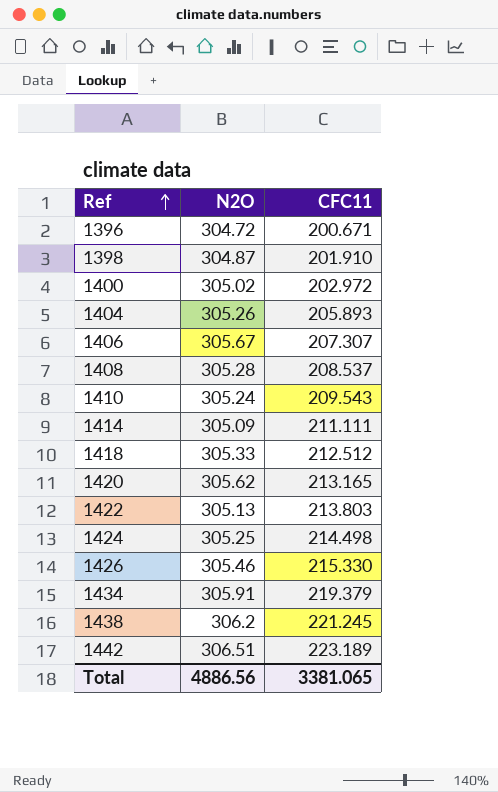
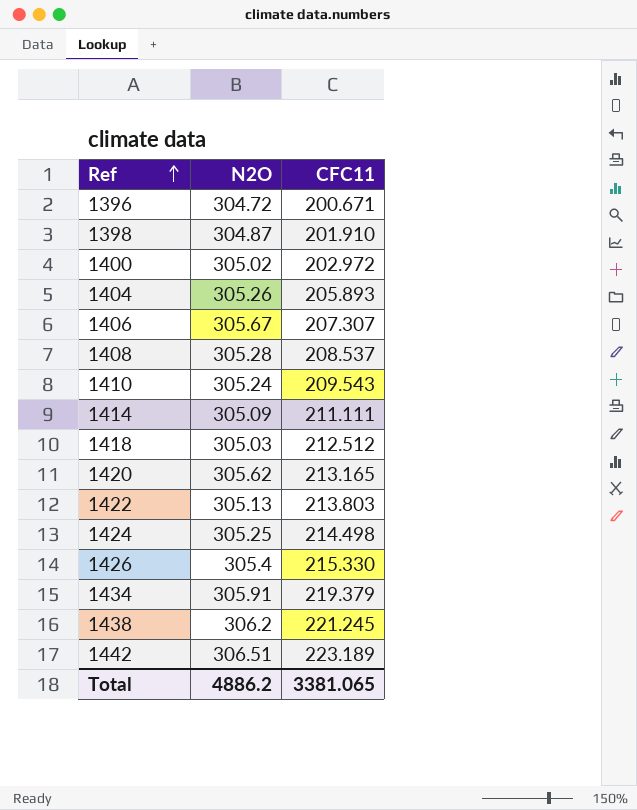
1418 | N2O: 305.33 -> 305.03
1426 | N2O: 305.46 -> 305.4
Total | N2O: 4886.56 -> 4886.2

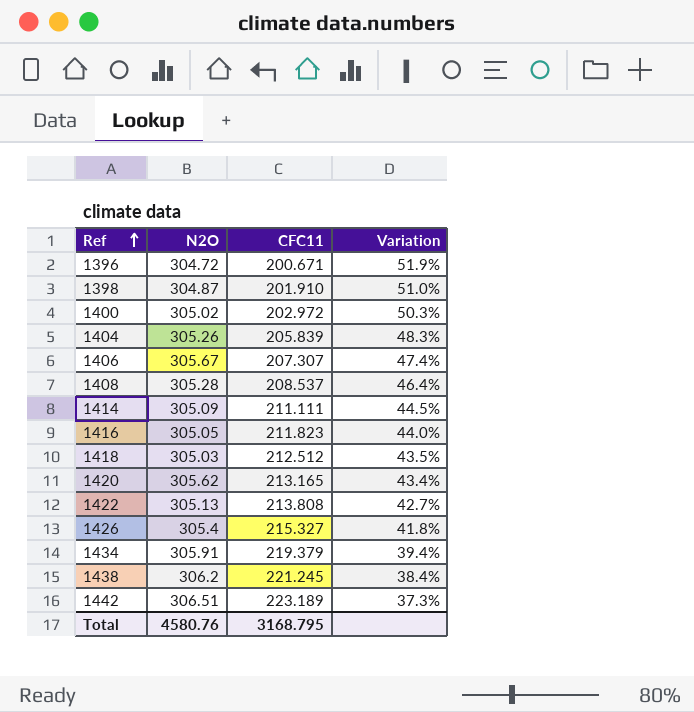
column Variation | formula: none -> ([N2O] - [CFC11]) / [CFC11]
row 1410: 305.24 | 209.543 -> none
row 1424: 305.25 | 214.498 -> none
1404 | CFC11: 205.893 -> 205.839
row 1416: none -> 305.05 | 211.823 | 44.0%
1422 | CFC11: 213.803 -> 213.808
1426 | CFC11: 215.330 -> 215.327
Total | N2O: 4886.2 -> 4580.76
Total | CFC11: 3381.065 -> 3168.795

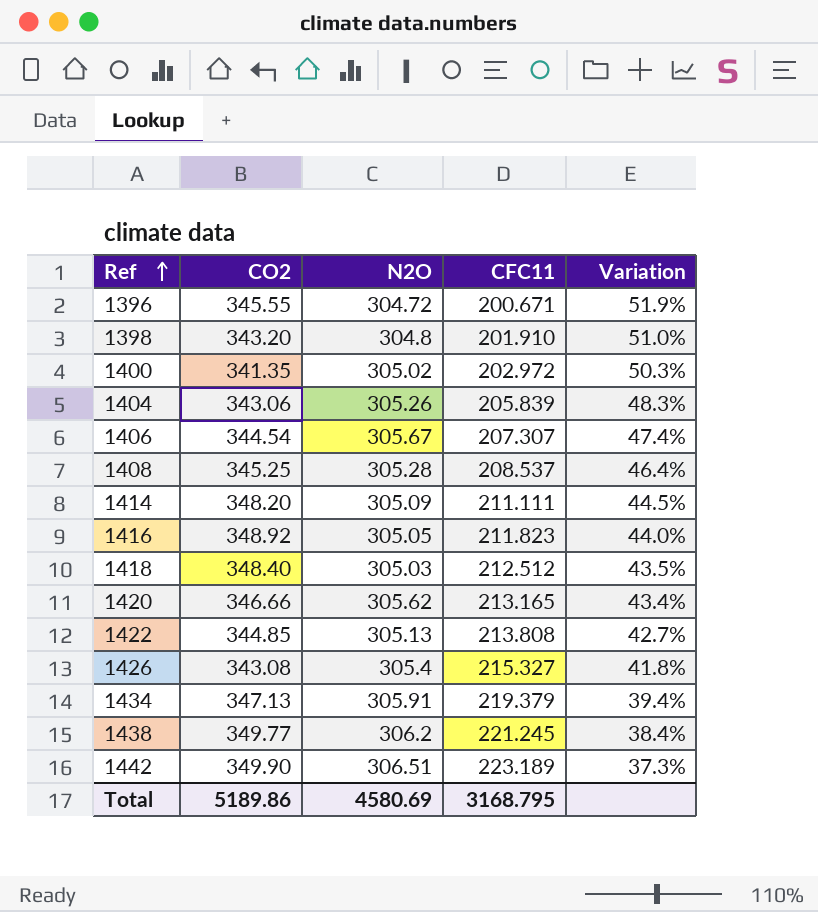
column CO2 | position: none -> 2
1398 | N2O: 304.87 -> 304.8
Total | N2O: 4580.76 -> 4580.69

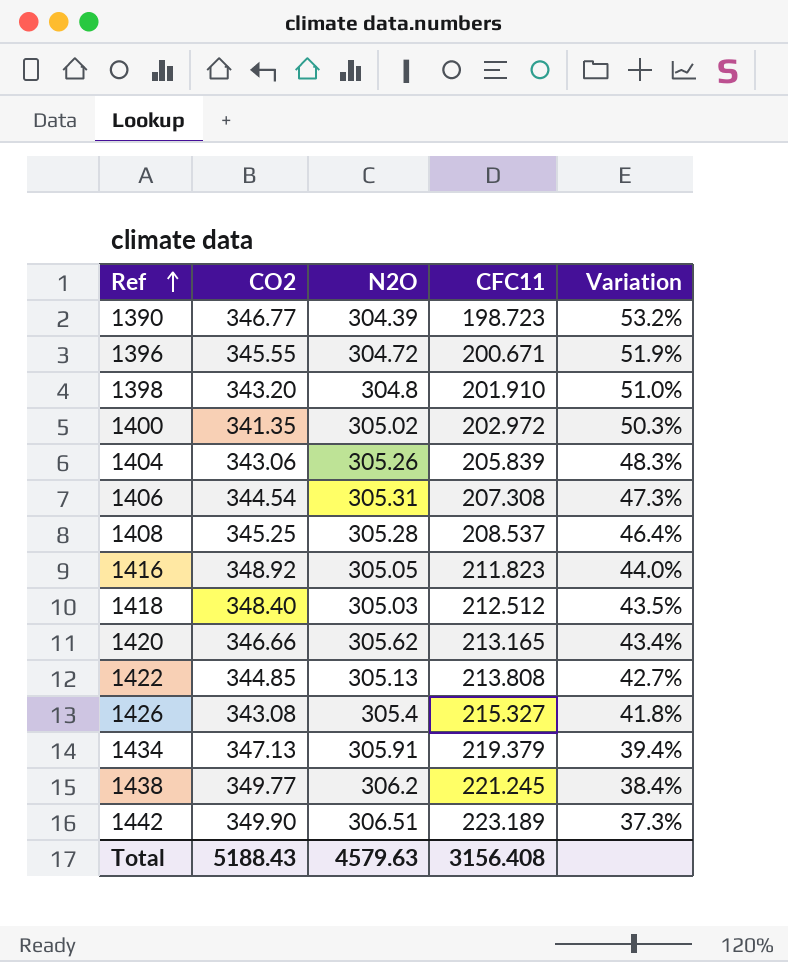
row 1414: 348.20 | 305.09 | 211.111 | 44.5% -> none
row 1390: none -> 346.77 | 304.39 | 198.723 | 53.2%
1406 | N2O: 305.67 -> 305.31
1406 | CFC11: 207.307 -> 207.308
1406 | Variation: 47.4% -> 47.3%
Total | CO2: 5189.86 -> 5188.43
Total | N2O: 4580.69 -> 4579.63
Total | CFC11: 3168.795 -> 3156.408

